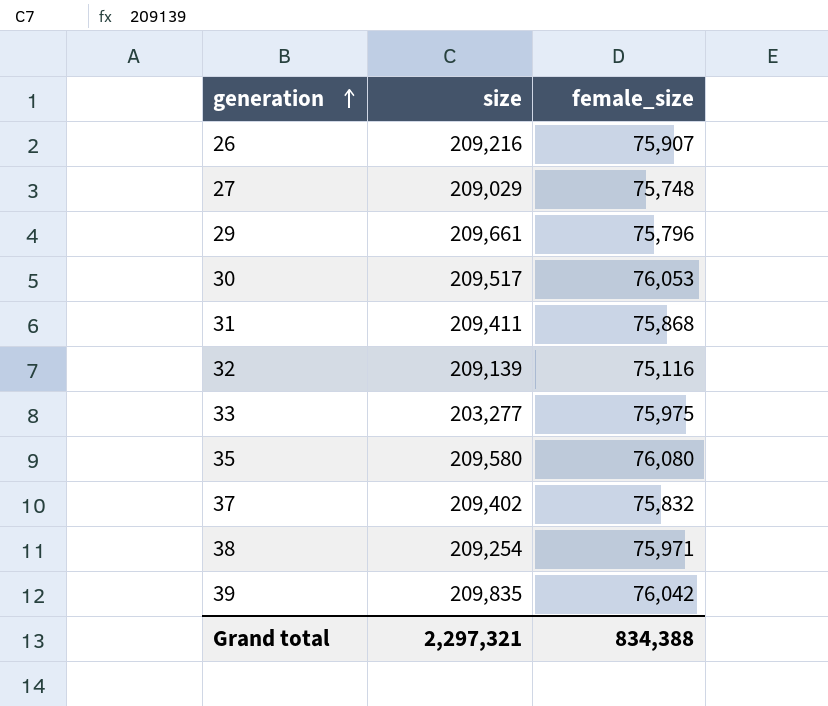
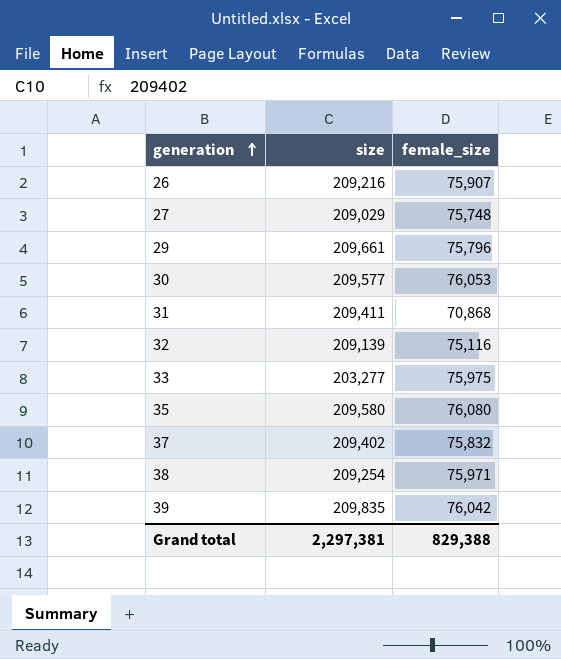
30 | size: 209,517 -> 209,577
31 | female_size: 75,868 -> 70,868
Grand total | size: 2,297,321 -> 2,297,381
Grand total | female_size: 834,388 -> 829,388

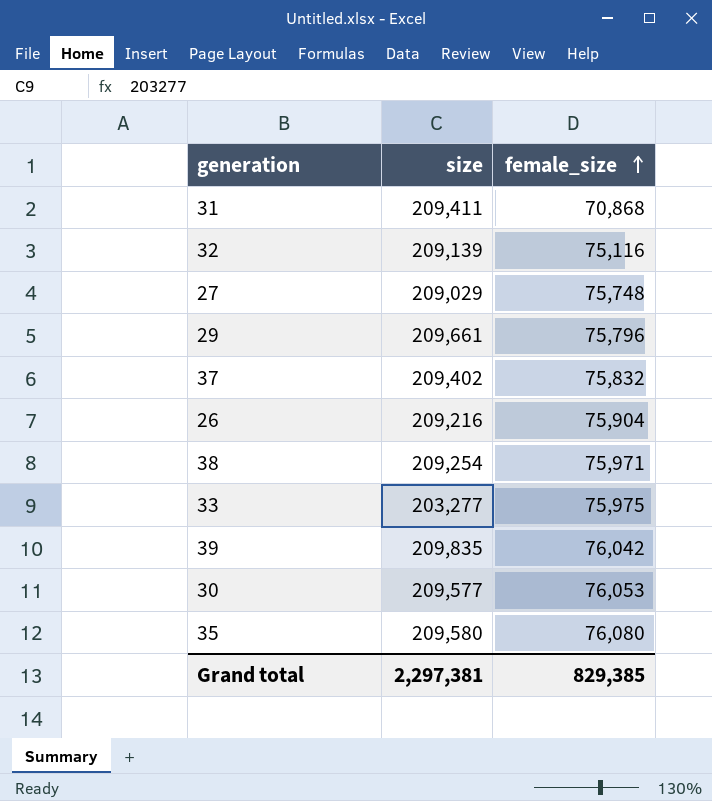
row order: generation ascending -> female_size ascending
26 | female_size: 75,907 -> 75,904
Grand total | female_size: 829,388 -> 829,385

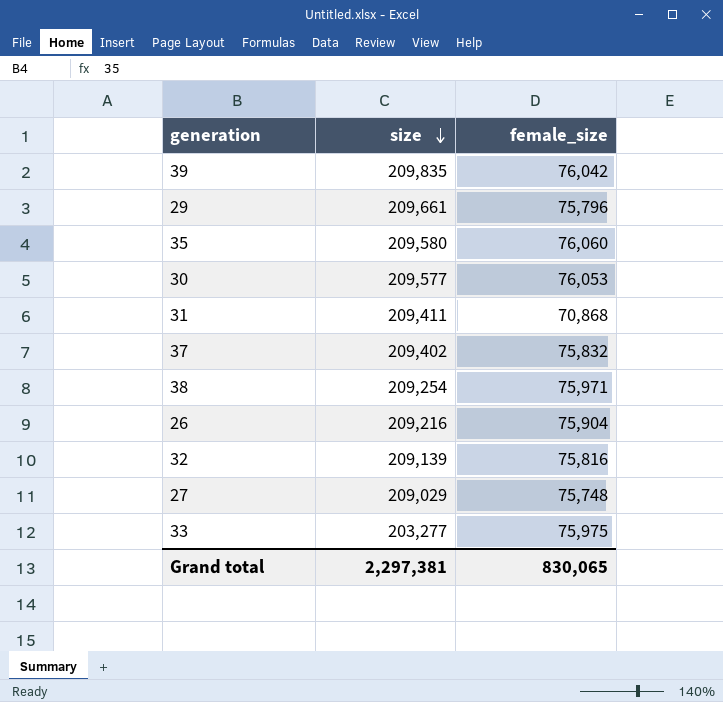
row order: female_size ascending -> size descending
35 | female_size: 76,080 -> 76,060
32 | female_size: 75,116 -> 75,816
Grand total | female_size: 829,385 -> 830,065

